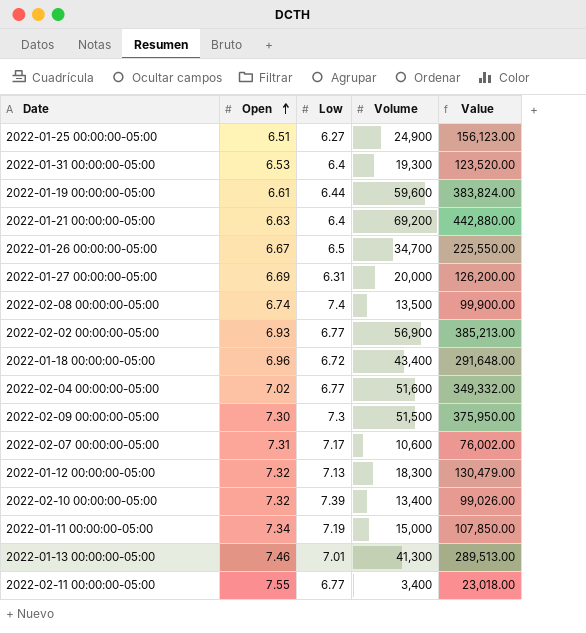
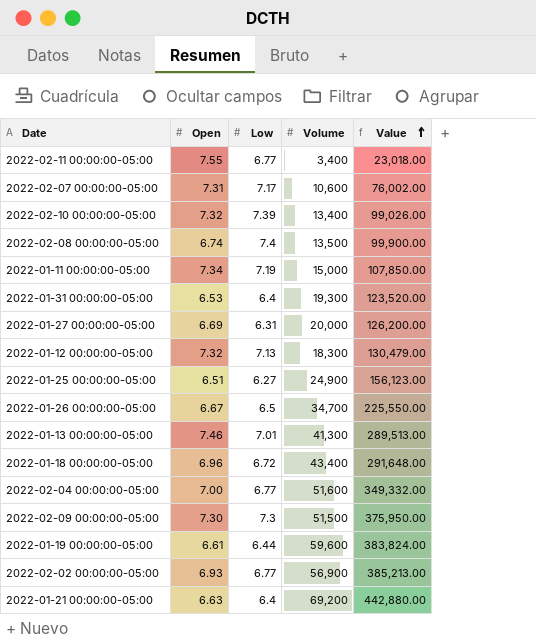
row order: Open ascending -> Value ascending
2022-02-04 00:00:00-05:00 | Open: 7.02 -> 7.00

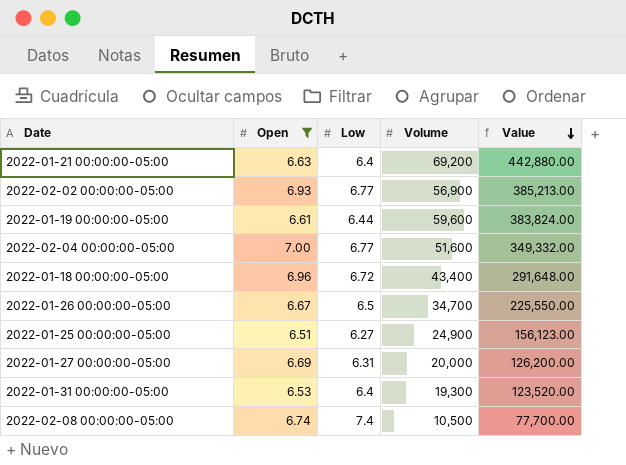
filter: none -> Open <= 7.00
row order: Value ascending -> Value descending
2022-02-08 00:00:00-05:00 | Volume: 13,500 -> 10,500
2022-02-08 00:00:00-05:00 | Value: 99,900.00 -> 77,700.00

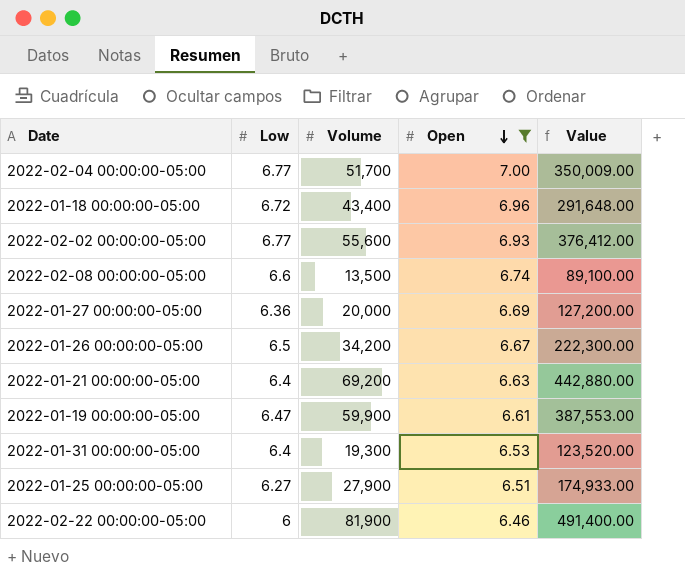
row order: Value descending -> Open descending
column Open | position: 2 -> 4
2022-02-04 00:00:00-05:00 | Volume: 51,600 -> 51,700
2022-02-04 00:00:00-05:00 | Value: 349,332.00 -> 350,009.00
2022-02-02 00:00:00-05:00 | Volume: 56,900 -> 55,600
2022-02-02 00:00:00-05:00 | Value: 385,213.00 -> 376,412.00
2022-02-08 00:00:00-05:00 | Low: 7.4 -> 6.6
2022-02-08 00:00:00-05:00 | Volume: 10,500 -> 13,500
2022-02-08 00:00:00-05:00 | Value: 77,700.00 -> 89,100.00
2022-01-27 00:00:00-05:00 | Low: 6.31 -> 6.36
2022-01-27 00:00:00-05:00 | Value: 126,200.00 -> 127,200.00
2022-01-26 00:00:00-05:00 | Volume: 34,700 -> 34,200
2022-01-26 00:00:00-05:00 | Value: 225,550.00 -> 222,300.00
2022-01-19 00:00:00-05:00 | Low: 6.44 -> 6.47
2022-01-19 00:00:00-05:00 | Volume: 59,600 -> 59,900
2022-01-19 00:00:00-05:00 | Value: 383,824.00 -> 387,553.00
2022-01-25 00:00:00-05:00 | Volume: 24,900 -> 27,900
2022-01-25 00:00:00-05:00 | Value: 156,123.00 -> 174,933.00
row 2022-02-22 00:00:00-05:00: none -> 6 | 81,900 | 6.46 | 491,400.00

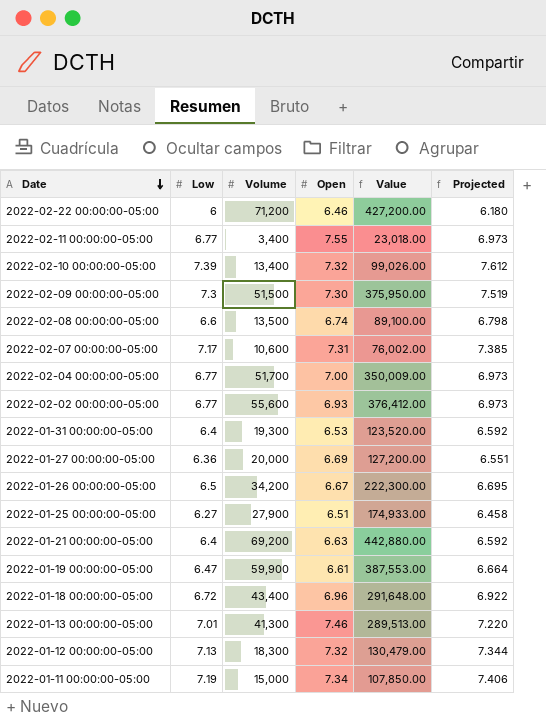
filter: Open <= 7.00 -> none
row order: Open descending -> Date descending
column Projected | formula: none -> [Low] * 1.03
2022-02-22 00:00:00-05:00 | Volume: 81,900 -> 71,200
2022-02-22 00:00:00-05:00 | Value: 491,400.00 -> 427,200.00

